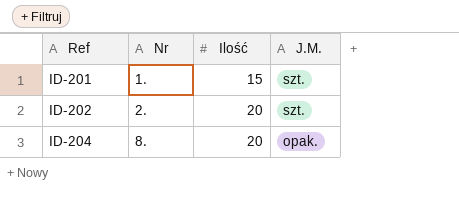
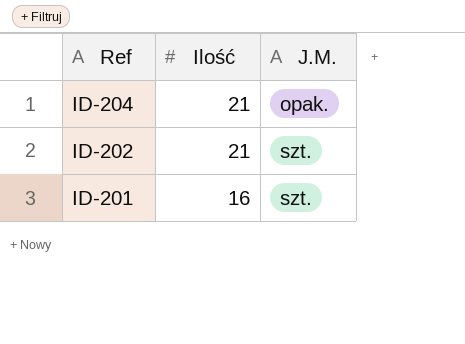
row order: Ref ascending -> Ref descending
column Nr | position: 2 -> none
ID-204 | Ilość: 20 -> 21
ID-202 | Ilość: 20 -> 21
ID-201 | Ilość: 15 -> 16

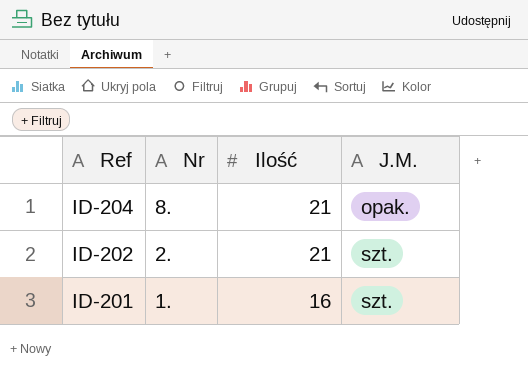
column Nr | position: none -> 2

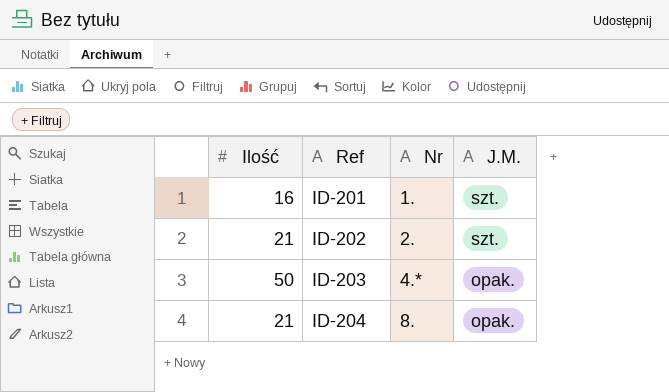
row order: Ref descending -> Ref ascending
column Ilość | position: 3 -> 1
row ID-203: none -> 50 | 4.* | opak.

